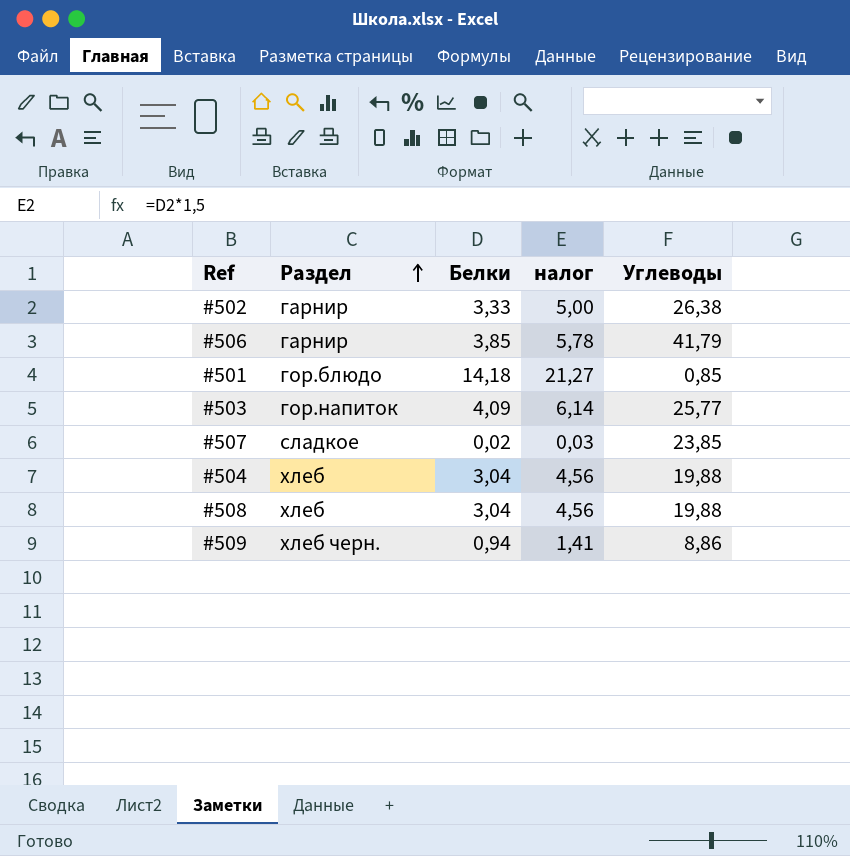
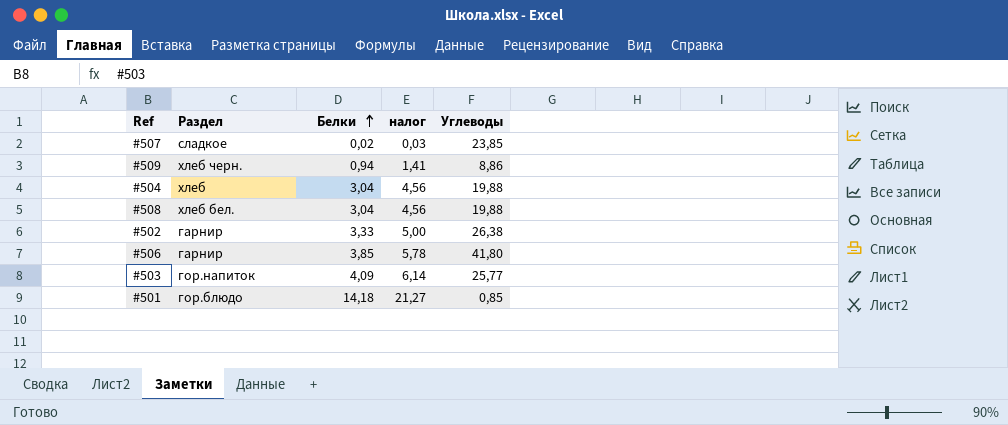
row order: Раздел ascending -> Белки ascending
#508 | Раздел: хлеб -> хлеб бел.
#506 | Углеводы: 41,79 -> 41,80

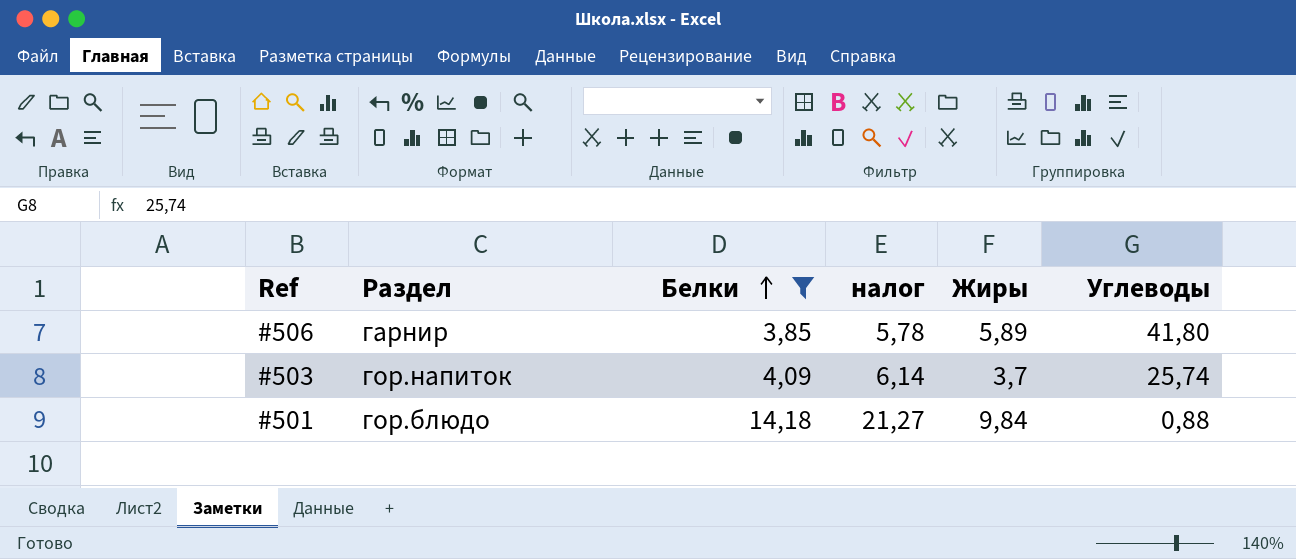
filter: none -> Белки >= 3,85
column Жиры | position: none -> 5
#503 | Углеводы: 25,77 -> 25,74
#501 | Углеводы: 0,85 -> 0,88

